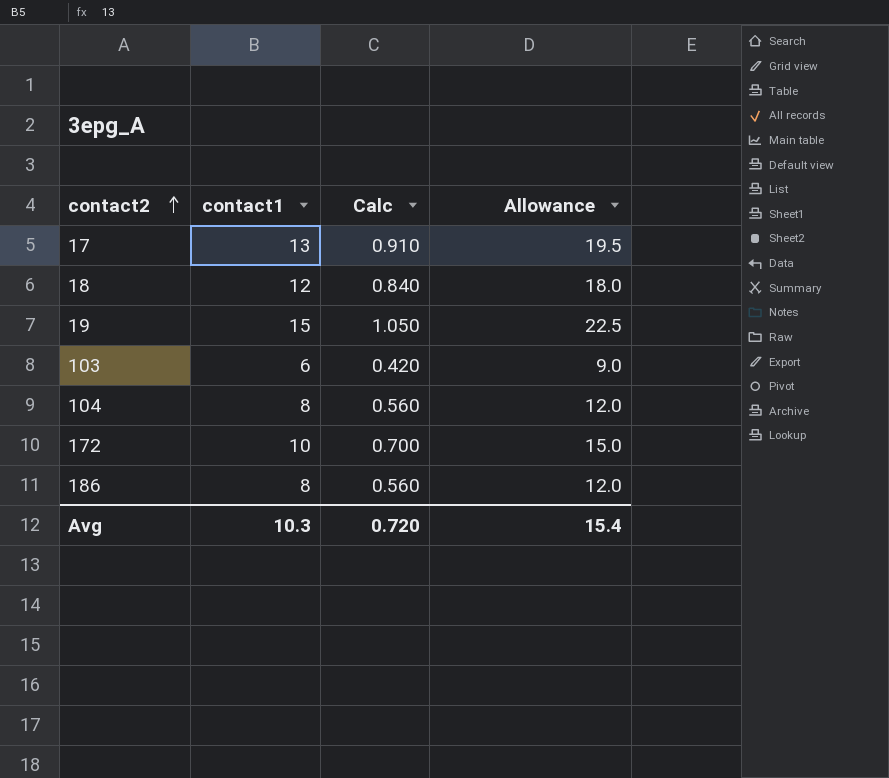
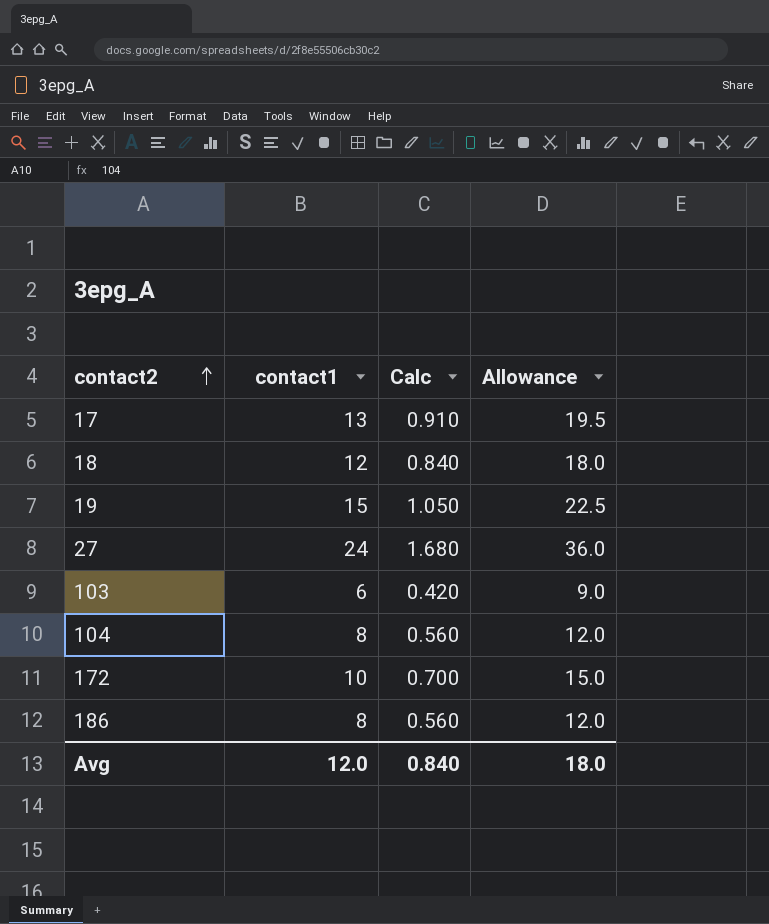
row 27: none -> 24 | 1.680 | 36.0
Avg | contact1: 10.3 -> 12.0
Avg | Calc: 0.720 -> 0.840
Avg | Allowance: 15.4 -> 18.0

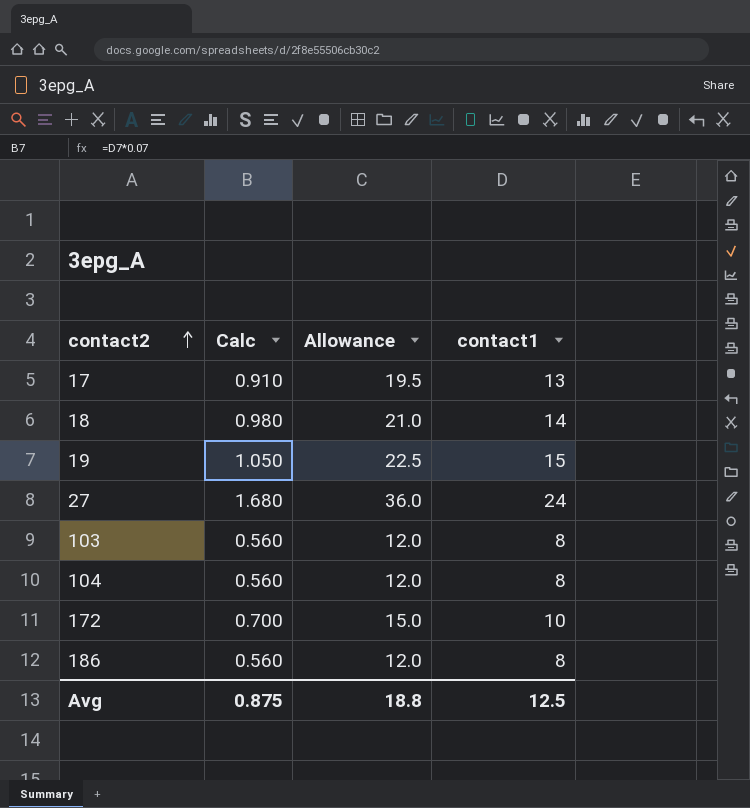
column contact1 | position: 2 -> 4
18 | Calc: 0.840 -> 0.980
18 | Allowance: 18.0 -> 21.0
18 | contact1: 12 -> 14
103 | Calc: 0.420 -> 0.560
103 | Allowance: 9.0 -> 12.0
103 | contact1: 6 -> 8
Avg | Calc: 0.840 -> 0.875
Avg | Allowance: 18.0 -> 18.8
Avg | contact1: 12.0 -> 12.5

